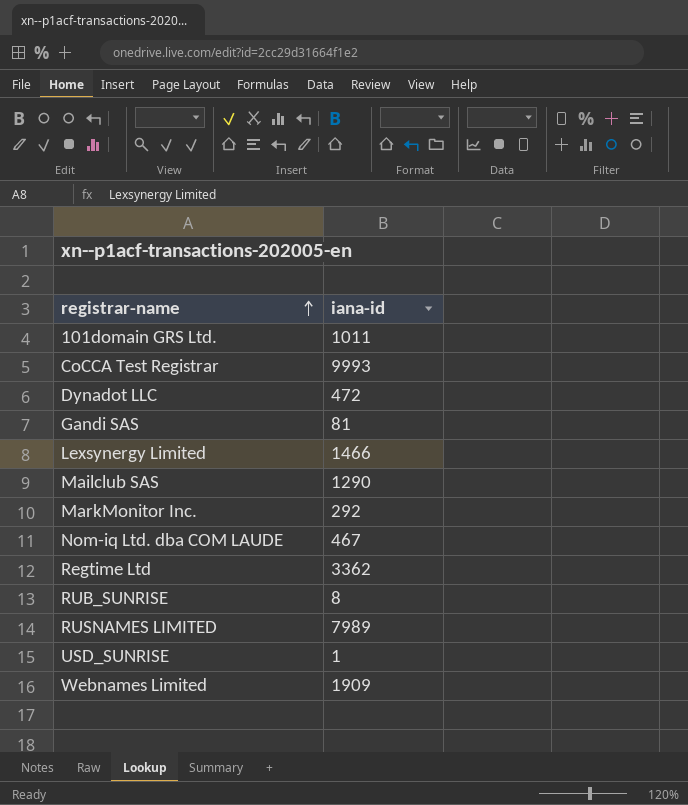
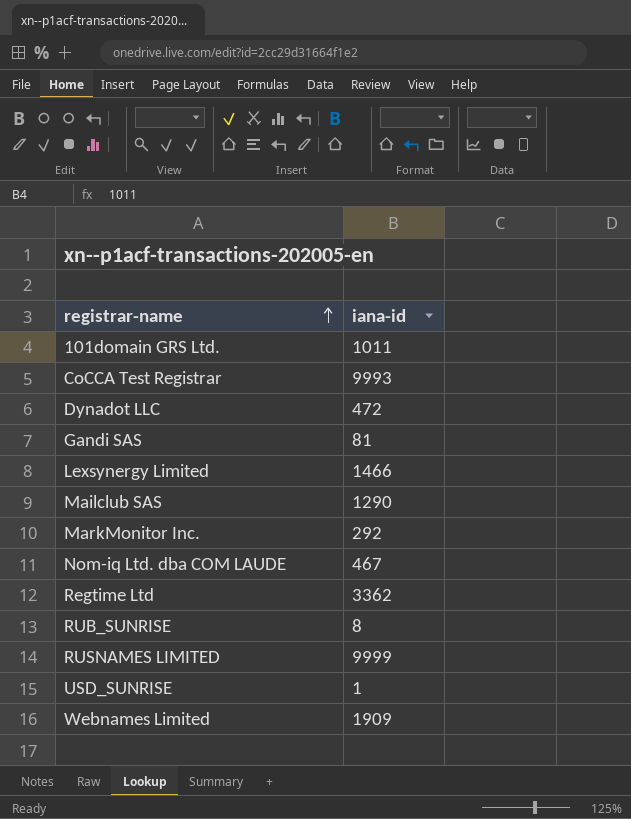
RUSNAMES LIMITED | iana-id: 7989 -> 9999

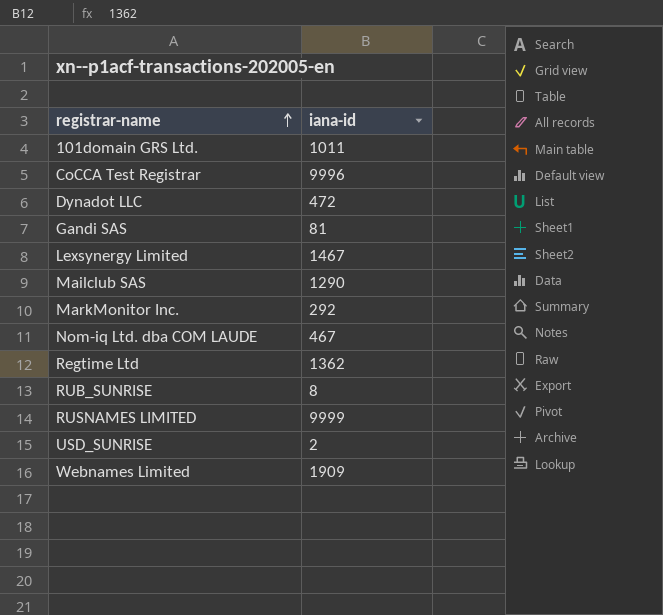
CoCCA Test Registrar | iana-id: 9993 -> 9996
Lexsynergy Limited | iana-id: 1466 -> 1467
Regtime Ltd | iana-id: 3362 -> 1362
USD_SUNRISE | iana-id: 1 -> 2

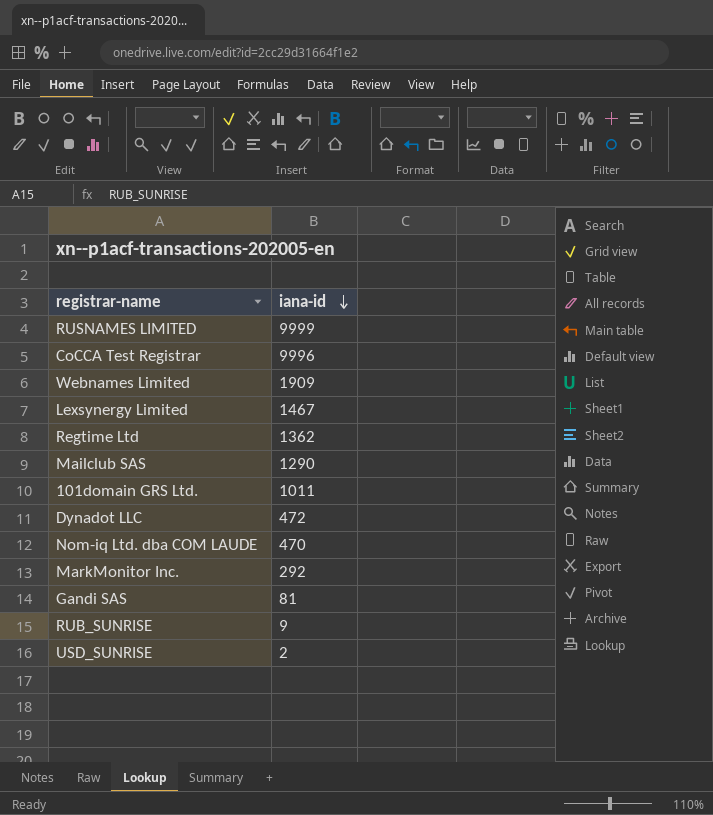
row order: registrar-name ascending -> iana-id descending
Nom-iq Ltd. dba COM LAUDE | iana-id: 467 -> 470
RUB_SUNRISE | iana-id: 8 -> 9

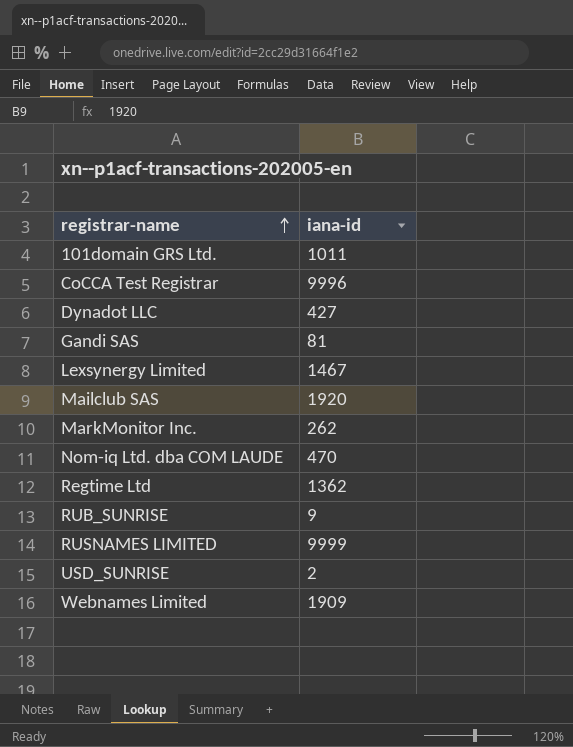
row order: iana-id descending -> registrar-name ascending
Dynadot LLC | iana-id: 472 -> 427
Mailclub SAS | iana-id: 1290 -> 1920
MarkMonitor Inc. | iana-id: 292 -> 262

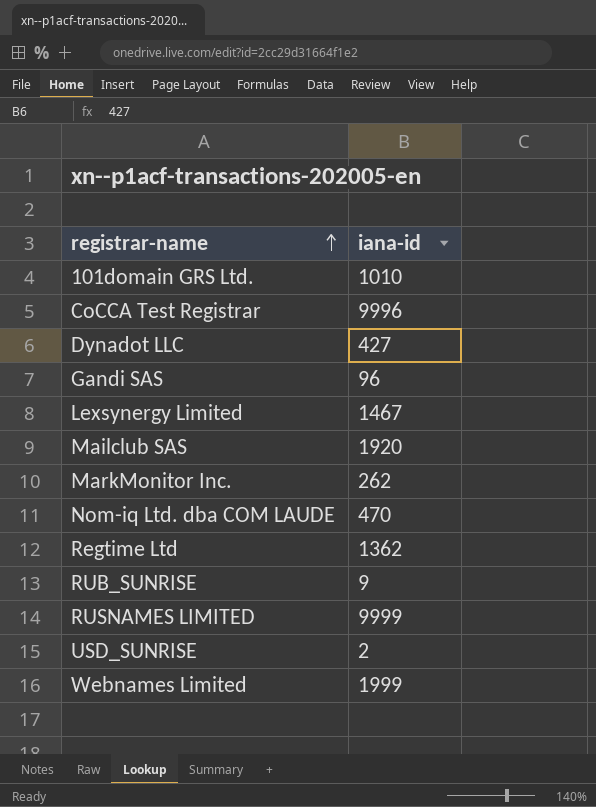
101domain GRS Ltd. | iana-id: 1011 -> 1010
Gandi SAS | iana-id: 81 -> 96
Webnames Limited | iana-id: 1909 -> 1999

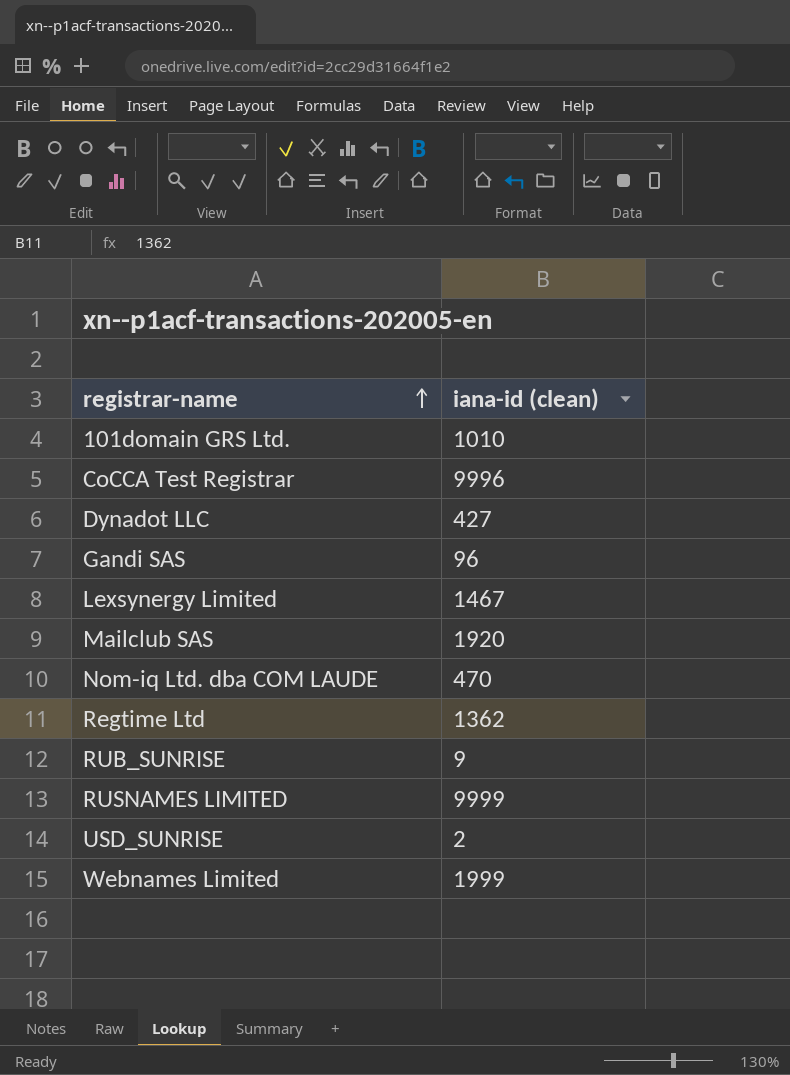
column name: iana-id -> iana-id (clean)
row MarkMonitor Inc.: 262 -> none

